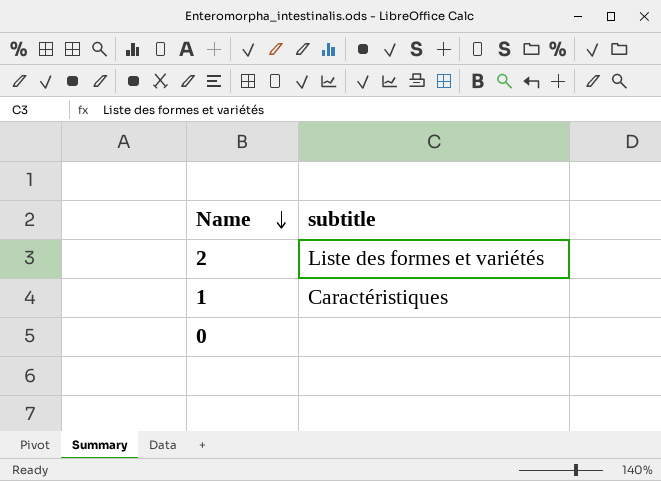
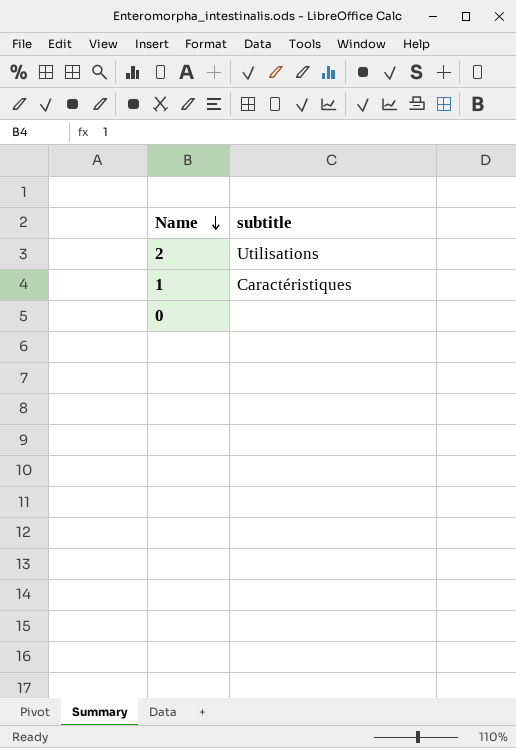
2 | subtitle: Liste des formes et variétés -> Utilisations

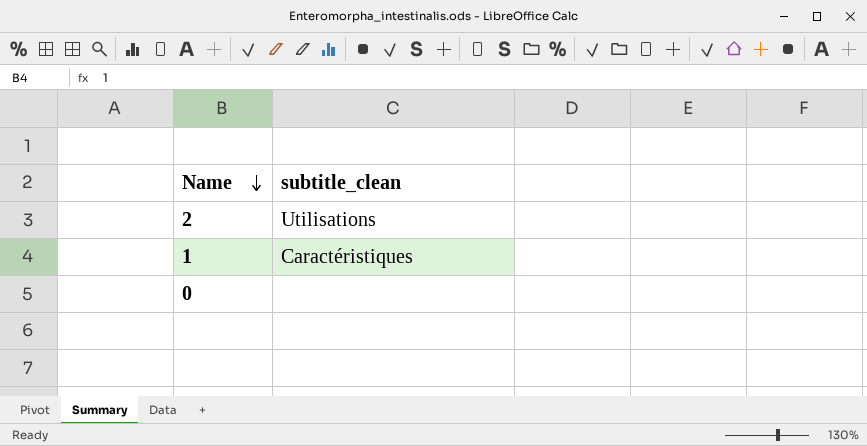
column name: subtitle -> subtitle_clean

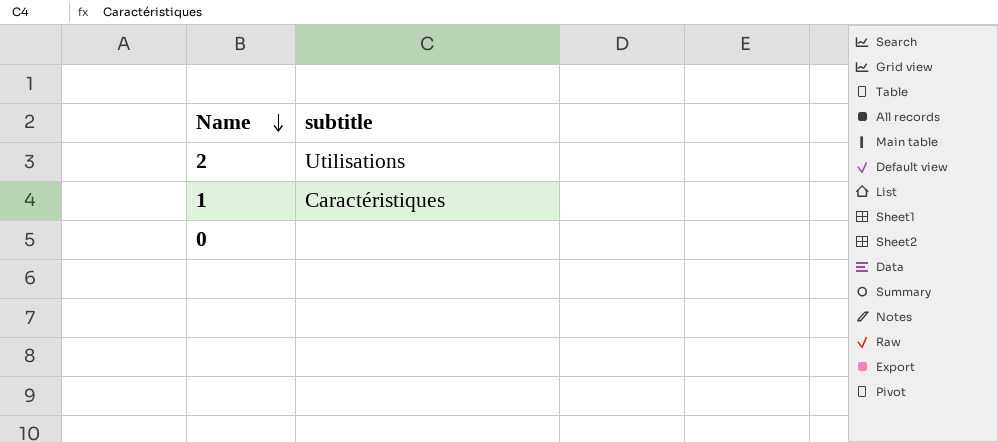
column name: subtitle_clean -> subtitle

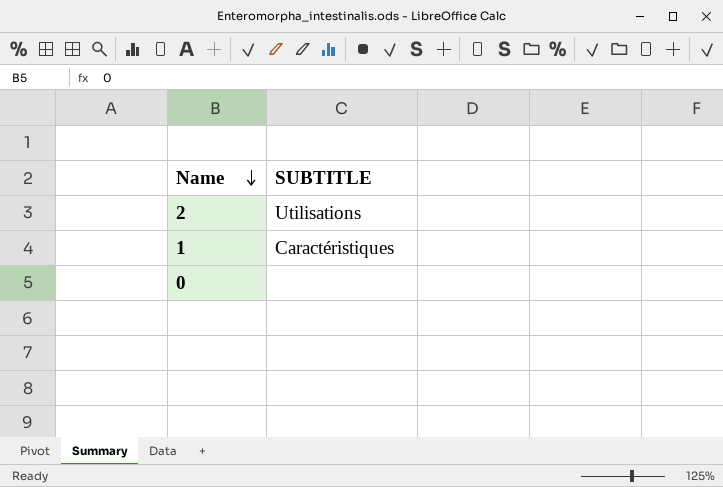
column name: subtitle -> SUBTITLE

